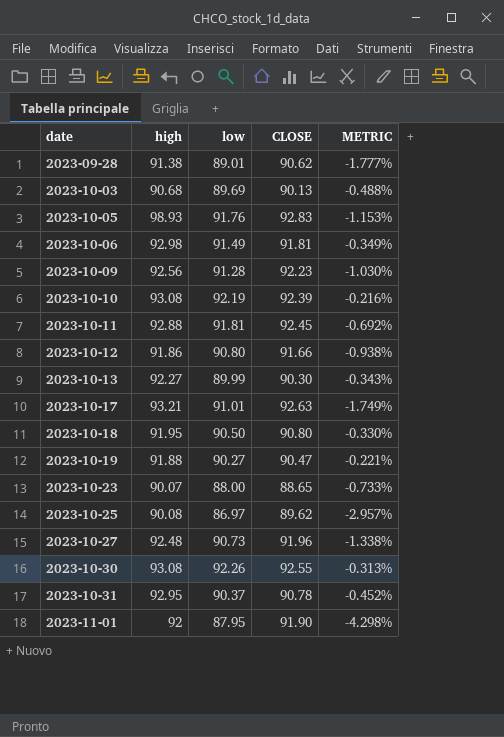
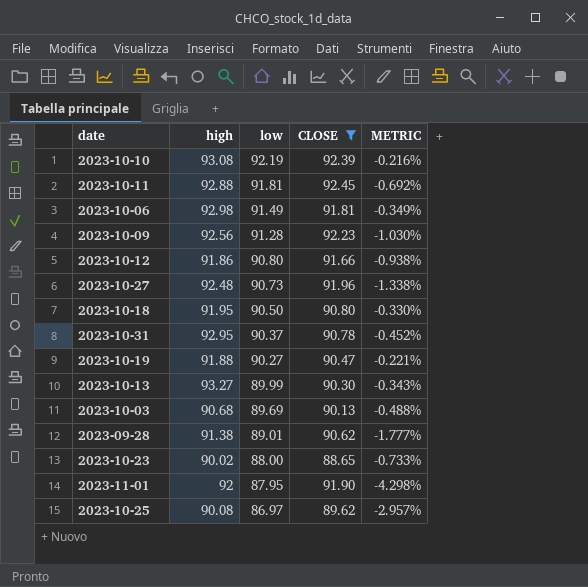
filter: none -> CLOSE <= 92.45
row order: date ascending -> low descending
2023-10-13 | high: 92.27 -> 93.27
2023-10-23 | high: 90.07 -> 90.02

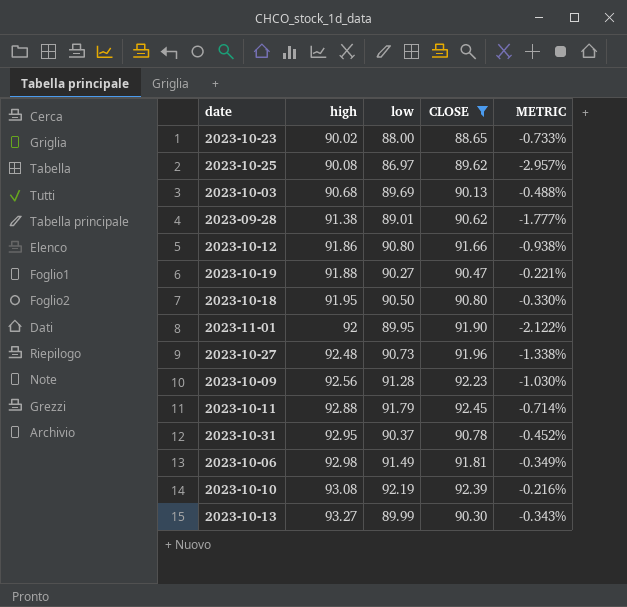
row order: low descending -> high ascending
2023-11-01 | low: 87.95 -> 89.95
2023-11-01 | METRIC: -4.298% -> -2.122%
2023-10-11 | low: 91.81 -> 91.79
2023-10-11 | METRIC: -0.692% -> -0.714%

